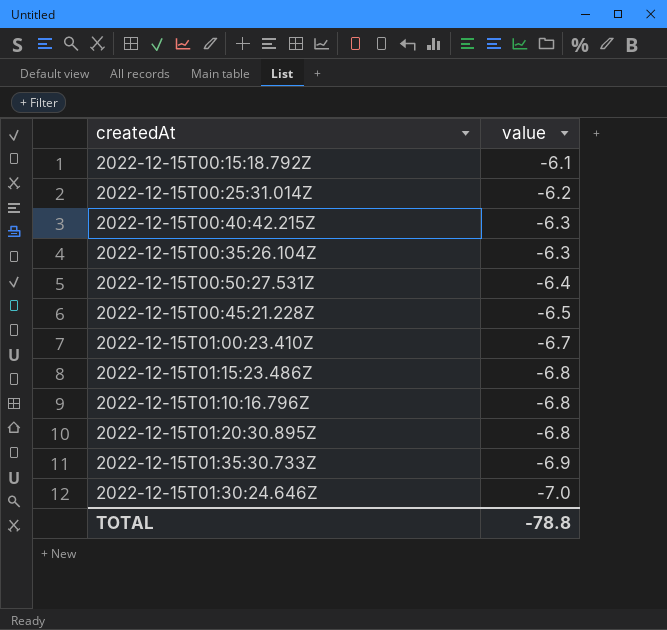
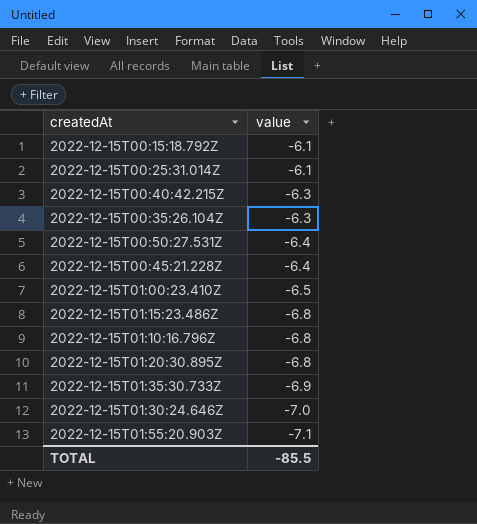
2022-12-15T00:25:31.014Z | value: -6.2 -> -6.1
2022-12-15T00:45:21.228Z | value: -6.5 -> -6.4
2022-12-15T01:00:23.410Z | value: -6.7 -> -6.5
row 2022-12-15T01:55:20.903Z: none -> -7.1
TOTAL | value: -78.8 -> -85.5

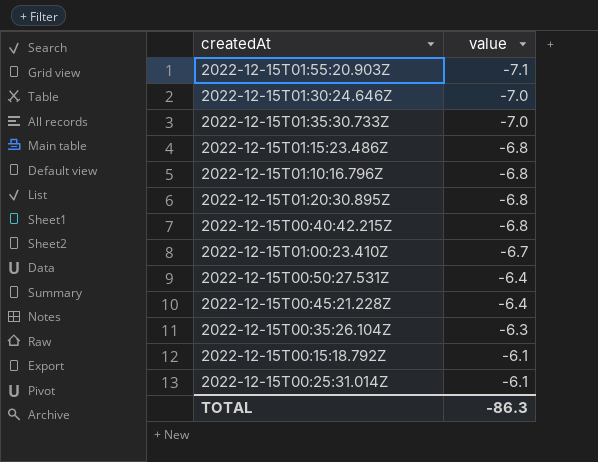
row order: value descending -> value ascending
2022-12-15T01:35:30.733Z | value: -6.9 -> -7.0
2022-12-15T00:40:42.215Z | value: -6.3 -> -6.8
2022-12-15T01:00:23.410Z | value: -6.5 -> -6.7
TOTAL | value: -85.5 -> -86.3

